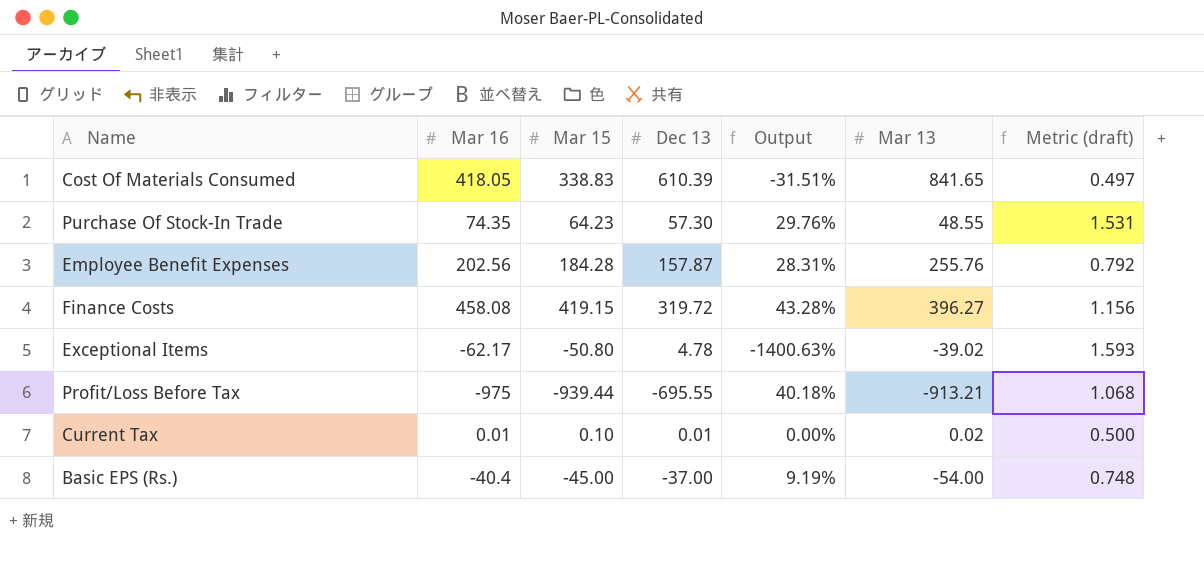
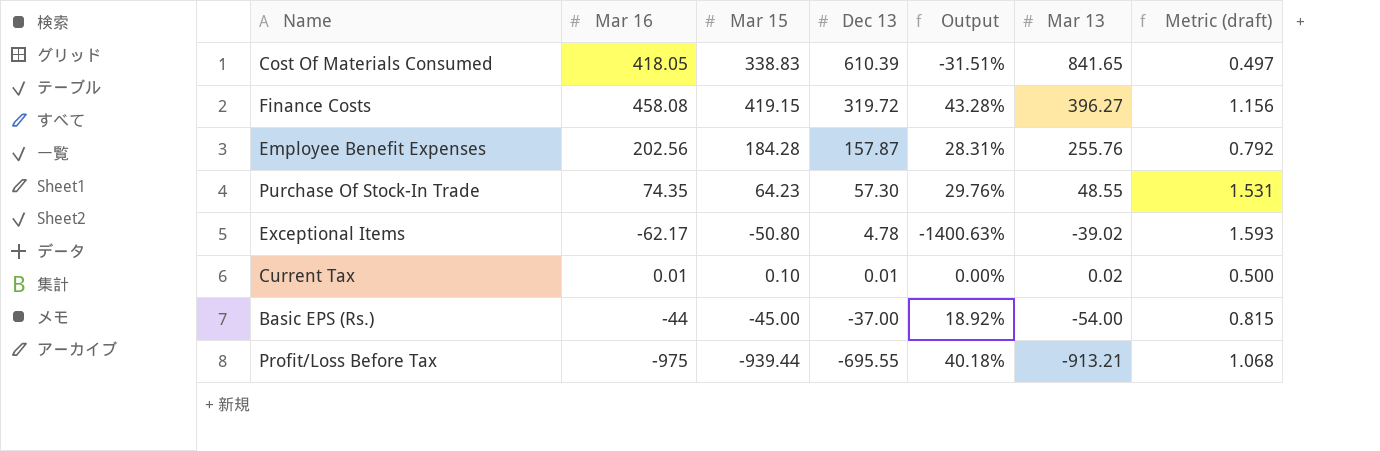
row order: none -> Dec 13 descending
Basic EPS (Rs.) | Mar 16: -40.4 -> -44
Basic EPS (Rs.) | Output: 9.19% -> 18.92%
Basic EPS (Rs.) | Metric (draft): 0.748 -> 0.815

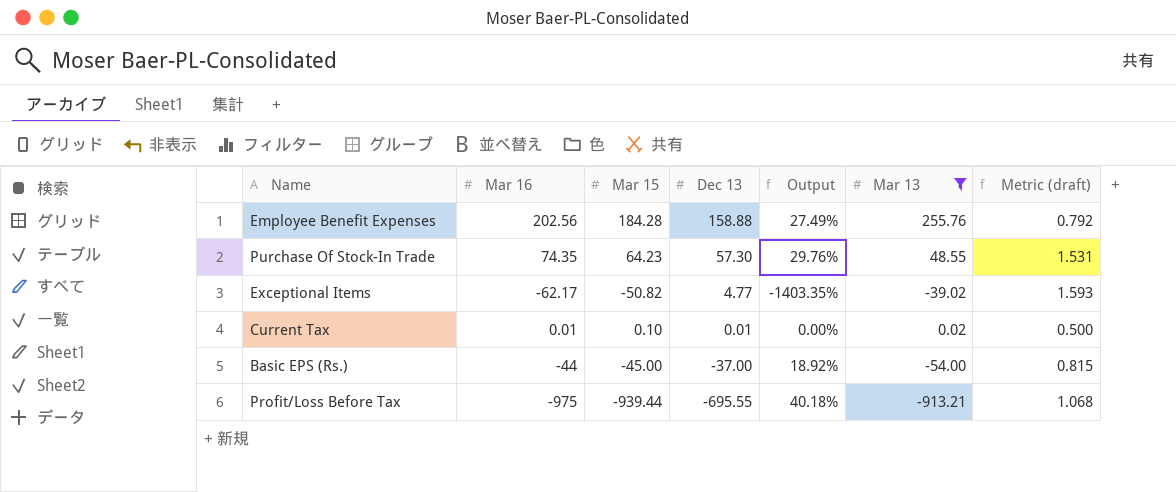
filter: none -> Mar 13 <= 255.76
Employee Benefit Expenses | Dec 13: 157.87 -> 158.88
Employee Benefit Expenses | Output: 28.31% -> 27.49%
Exceptional Items | Mar 15: -50.80 -> -50.82
Exceptional Items | Dec 13: 4.78 -> 4.77
Exceptional Items | Output: -1400.63% -> -1403.35%

